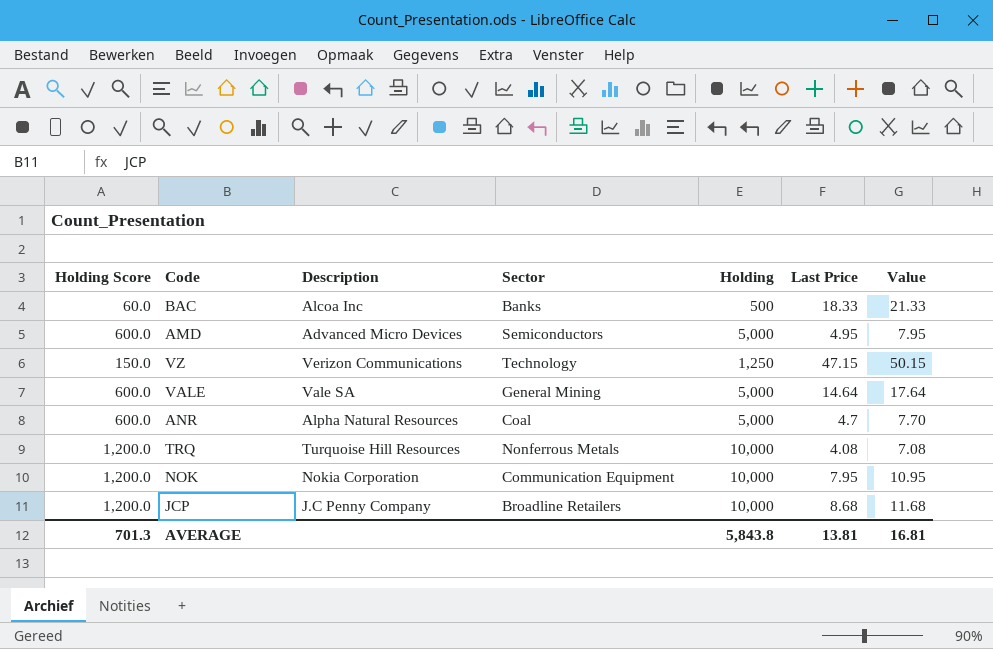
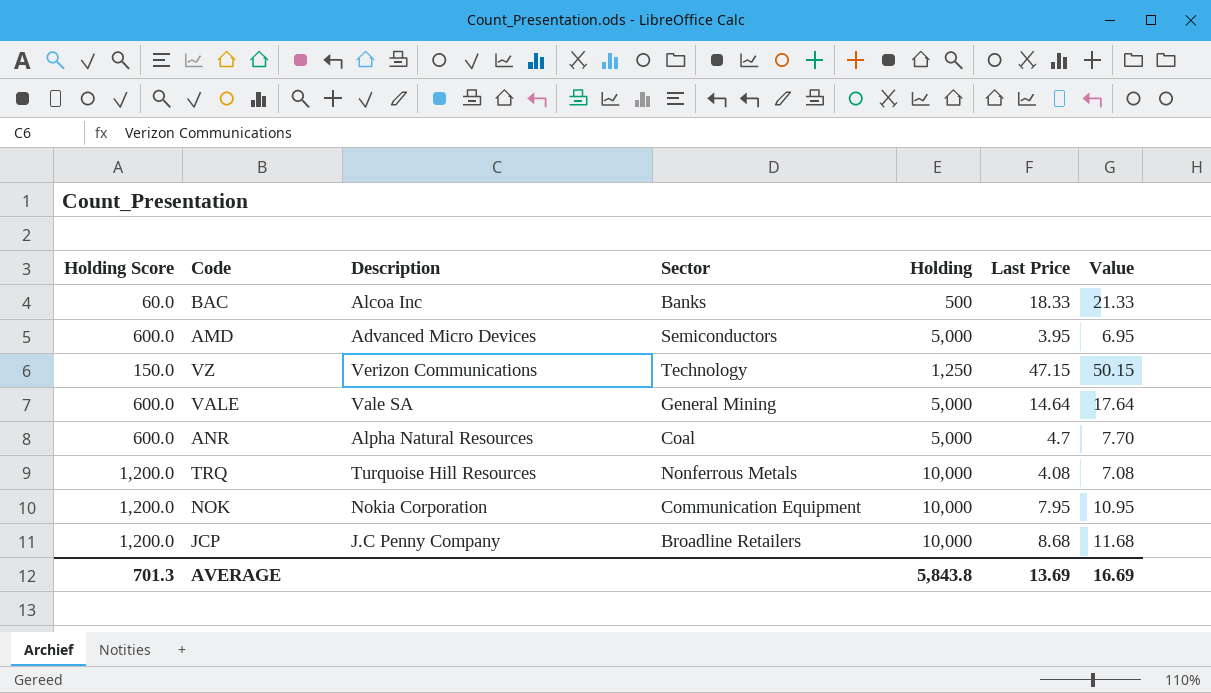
AMD | Last Price: 4.95 -> 3.95
AMD | Value: 7.95 -> 6.95
AVERAGE | Last Price: 13.81 -> 13.69
AVERAGE | Value: 16.81 -> 16.69

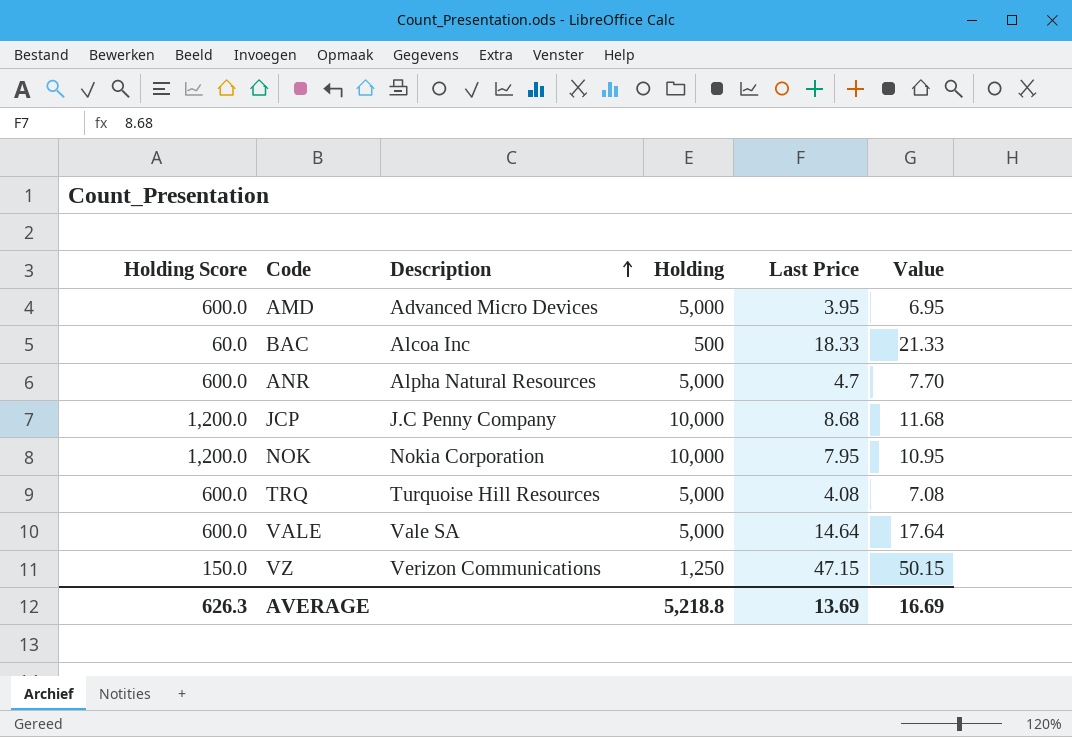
row order: none -> Description ascending
column Sector | position: 4 -> none
TRQ | Holding Score: 1,200.0 -> 600.0
TRQ | Holding: 10,000 -> 5,000
AVERAGE | Holding Score: 701.3 -> 626.3
AVERAGE | Holding: 5,843.8 -> 5,218.8

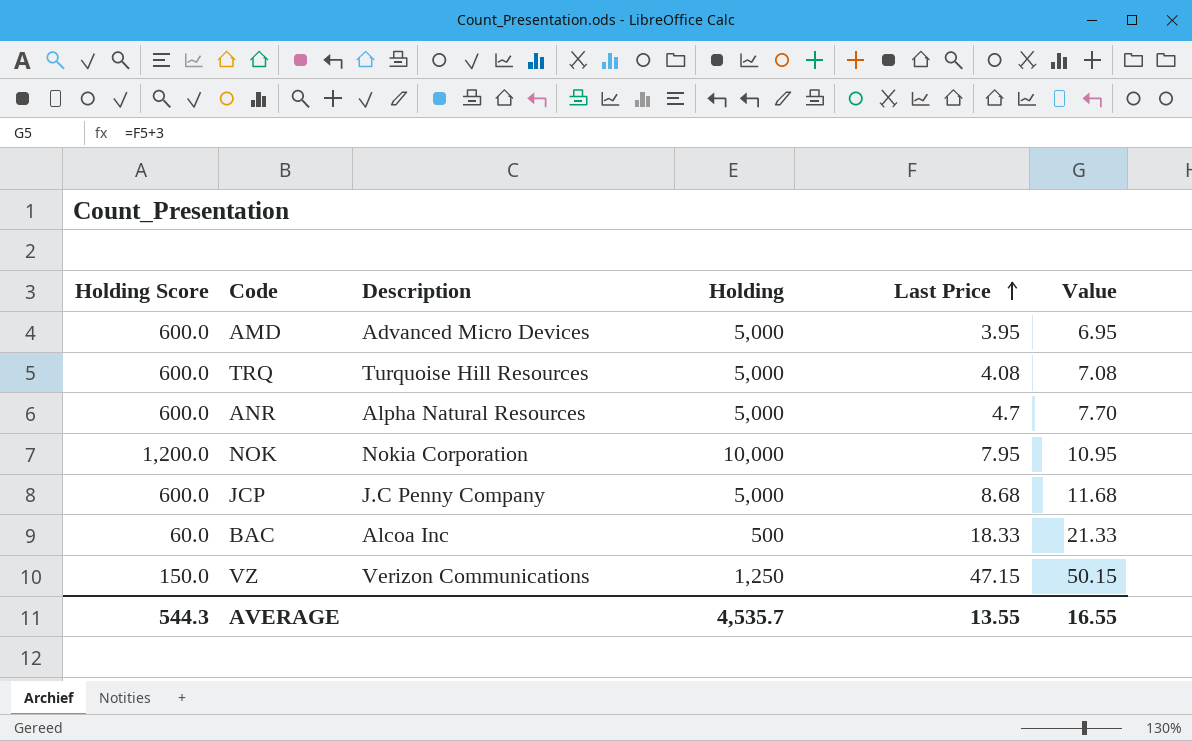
row order: Description ascending -> Last Price ascending
row VALE: 600.0 | Vale SA | 5,000 | 14.64 | 17.64 -> none
JCP | Holding Score: 1,200.0 -> 600.0
JCP | Holding: 10,000 -> 5,000
AVERAGE | Holding Score: 626.3 -> 544.3
AVERAGE | Holding: 5,218.8 -> 4,535.7
AVERAGE | Last Price: 13.69 -> 13.55
AVERAGE | Value: 16.69 -> 16.55

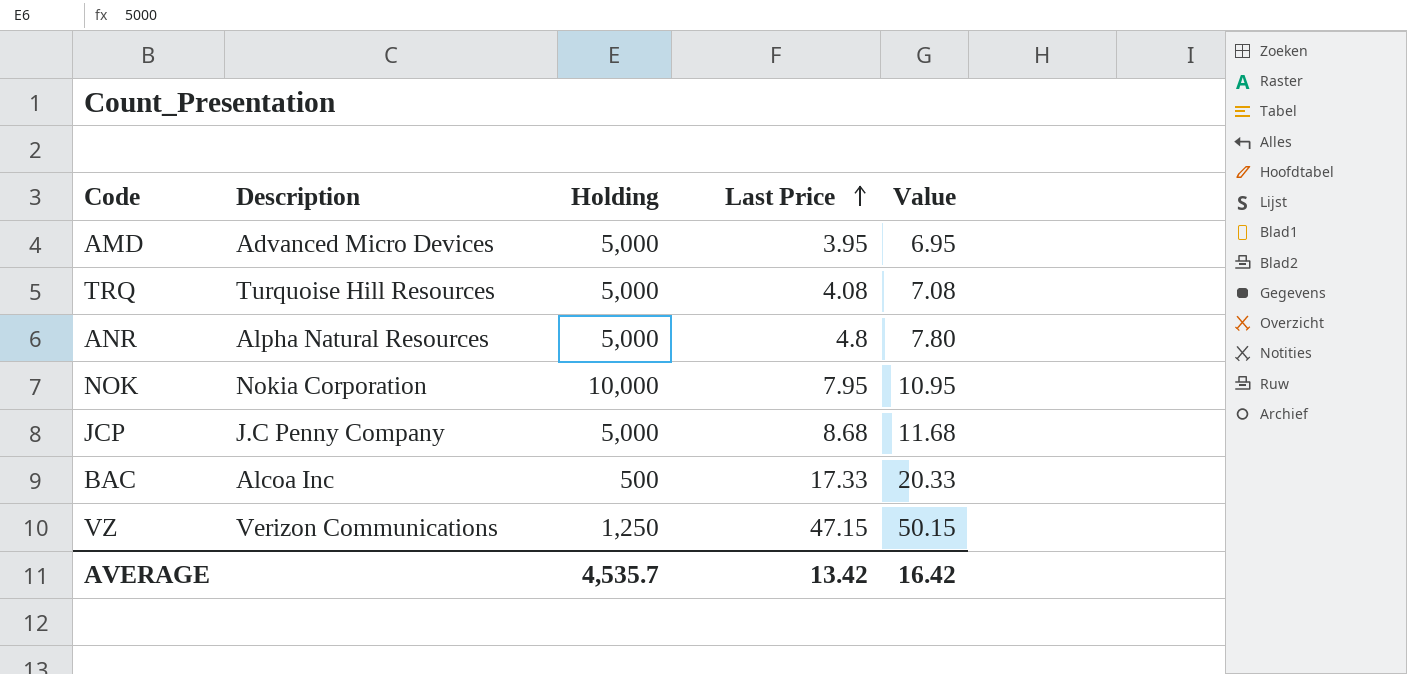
column Holding Score | formula: [Holding] * 0.12 -> none
ANR | Last Price: 4.7 -> 4.8
ANR | Value: 7.70 -> 7.80
BAC | Last Price: 18.33 -> 17.33
BAC | Value: 21.33 -> 20.33
AVERAGE | Last Price: 13.55 -> 13.42
AVERAGE | Value: 16.55 -> 16.42

